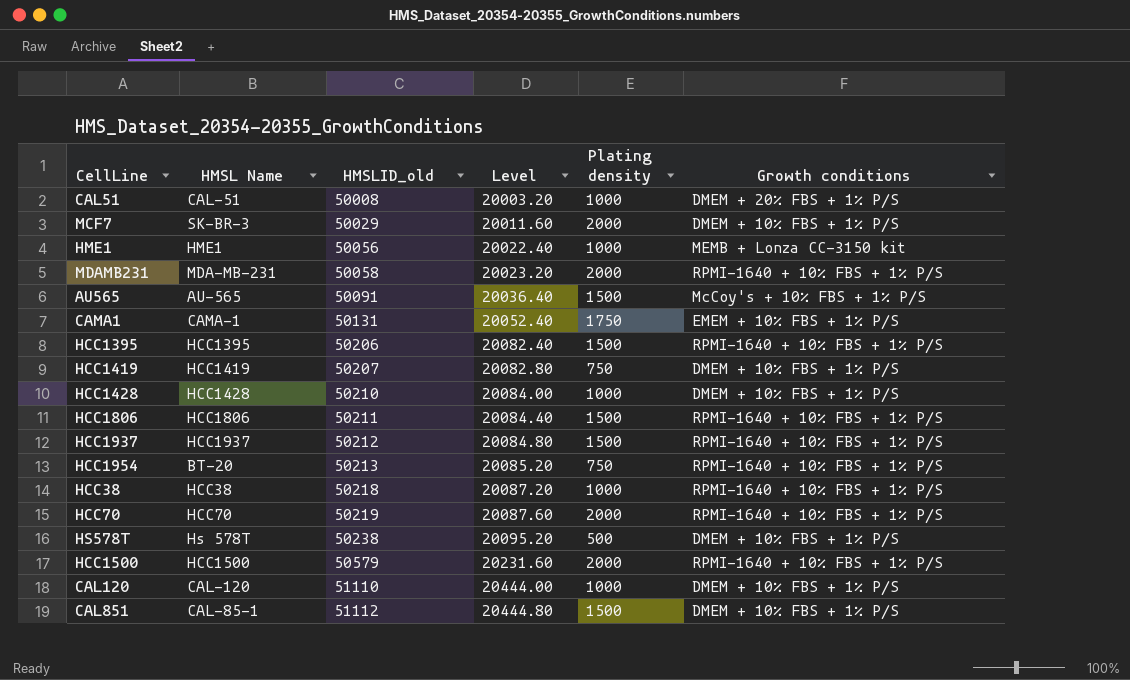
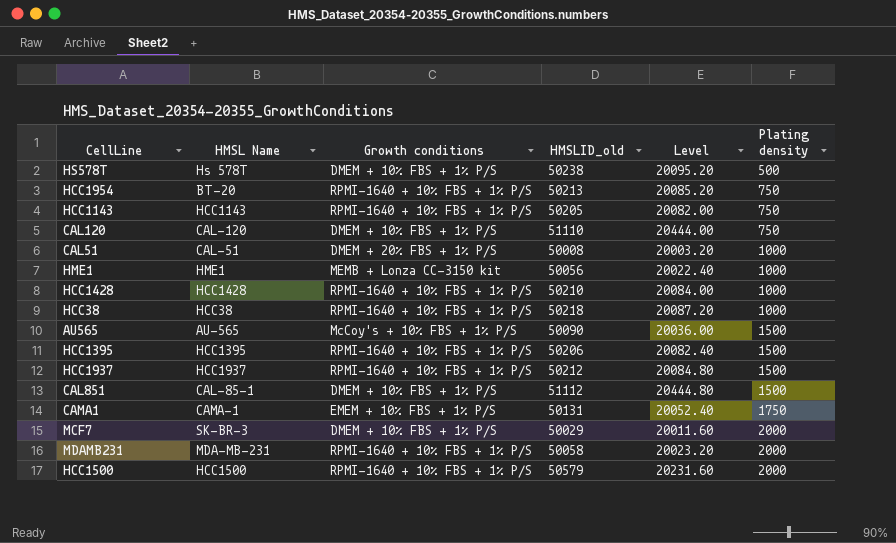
row order: HMSLID_old ascending -> Plating density ascending
column Growth conditions | position: 6 -> 3
row HCC1419: HCC1419 | 50207 | 20082.80 | 750 | DMEM + 10% FBS + 1% P/S -> none
row HCC1806: HCC1806 | 50211 | 20084.40 | 1500 | RPMI-1640 + 10% FBS + 1% P/S -> none
row HCC70: HCC70 | 50219 | 20087.60 | 2000 | RPMI-1640 + 10% FBS + 1% P/S -> none
row HCC1143: none -> HCC1143 | RPMI-1640 + 10% FBS + 1% P/S | 50205 | 20082.00 | 750
CAL120 | Plating density: 1000 -> 750
HCC1428 | Growth conditions: DMEM + 10% FBS + 1% P/S -> RPMI-1640 + 10% FBS + 1% P/S
AU565 | HMSLID_old: 50091 -> 50090
AU565 | Level: 20036.40 -> 20036.00

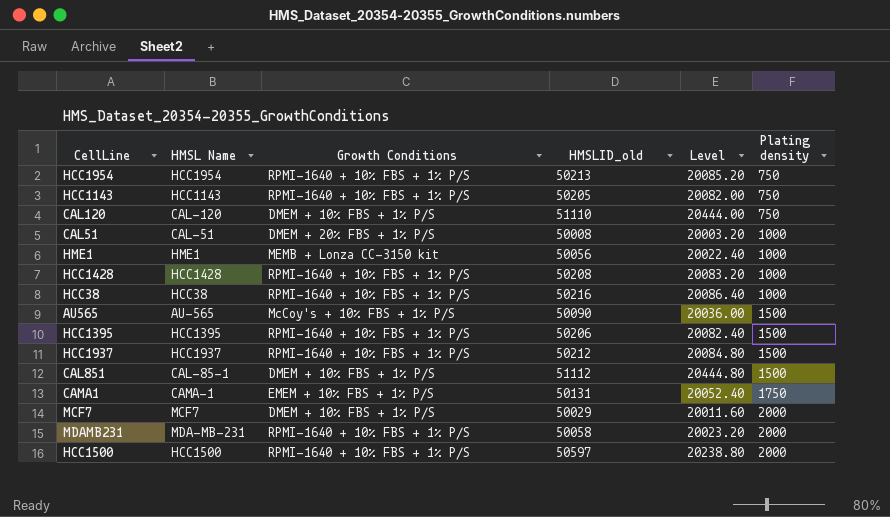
column name: Growth conditions -> Growth Conditions
row HS578T: Hs 578T | DMEM + 10% FBS + 1% P/S | 50238 | 20095.20 | 500 -> none
HCC1954 | HMSL Name: BT-20 -> HCC1954
HCC1428 | HMSLID_old: 50210 -> 50208
HCC1428 | Level: 20084.00 -> 20083.20
HCC38 | HMSLID_old: 50218 -> 50216
HCC38 | Level: 20087.20 -> 20086.40
MCF7 | HMSL Name: SK-BR-3 -> MCF7
HCC1500 | HMSLID_old: 50579 -> 50597
HCC1500 | Level: 20231.60 -> 20238.80

